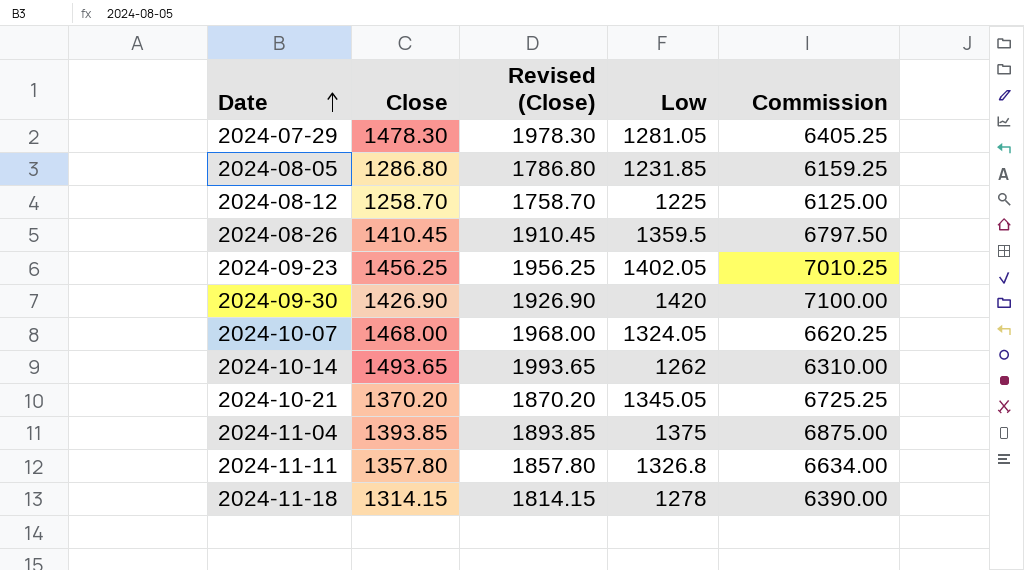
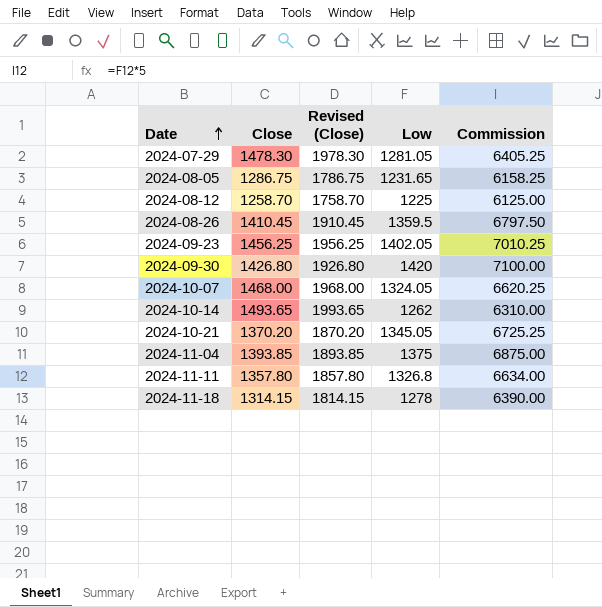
2024-08-05 | Close: 1286.80 -> 1286.75
2024-08-05 | Revised (Close): 1786.80 -> 1786.75
2024-08-05 | Low: 1231.85 -> 1231.65
2024-08-05 | Commission: 6159.25 -> 6158.25
2024-09-30 | Close: 1426.90 -> 1426.80
2024-09-30 | Revised (Close): 1926.90 -> 1926.80

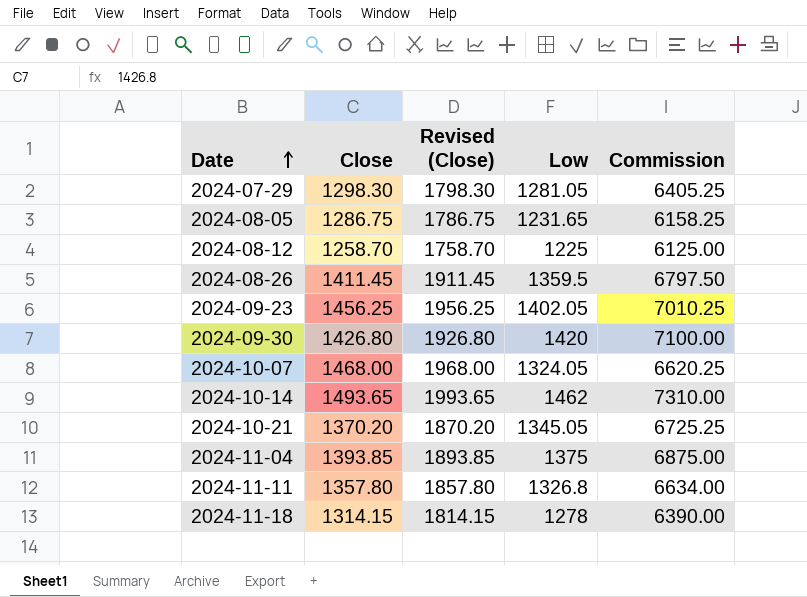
2024-07-29 | Close: 1478.30 -> 1298.30
2024-07-29 | Revised (Close): 1978.30 -> 1798.30
2024-08-26 | Close: 1410.45 -> 1411.45
2024-08-26 | Revised (Close): 1910.45 -> 1911.45
2024-10-14 | Low: 1262 -> 1462
2024-10-14 | Commission: 6310.00 -> 7310.00

